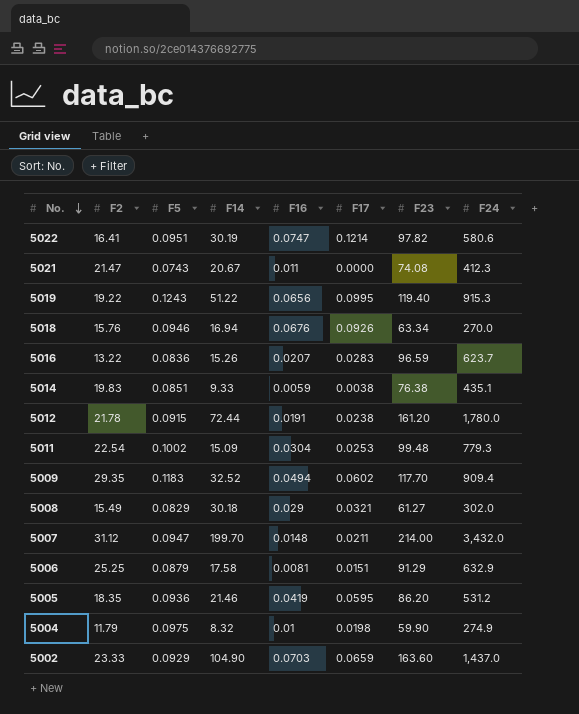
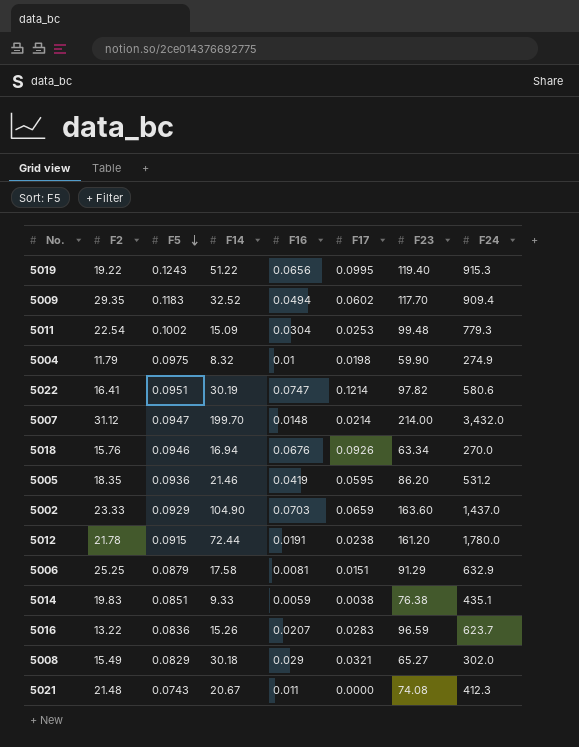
row order: No. descending -> F5 descending
5007 | F17: 0.0211 -> 0.0214
5008 | F23: 61.27 -> 65.27
5021 | F2: 21.47 -> 21.48

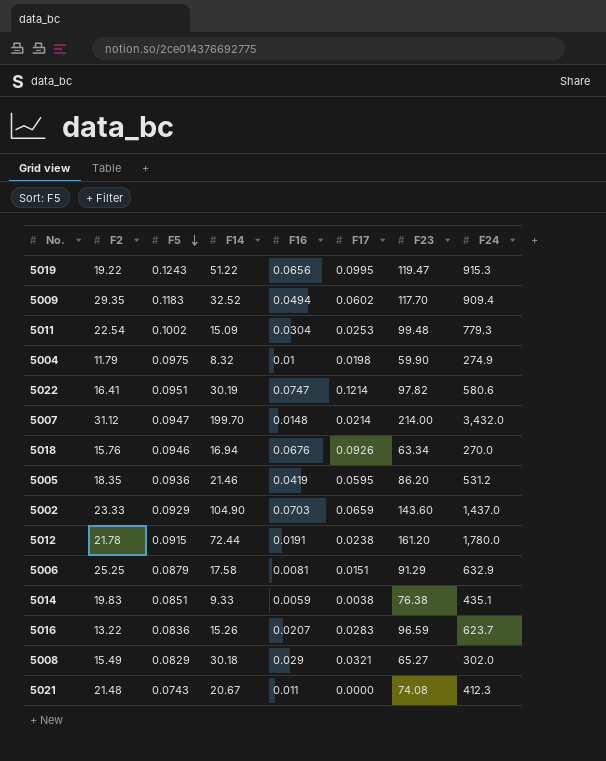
5019 | F23: 119.40 -> 119.47
5002 | F23: 163.60 -> 143.60

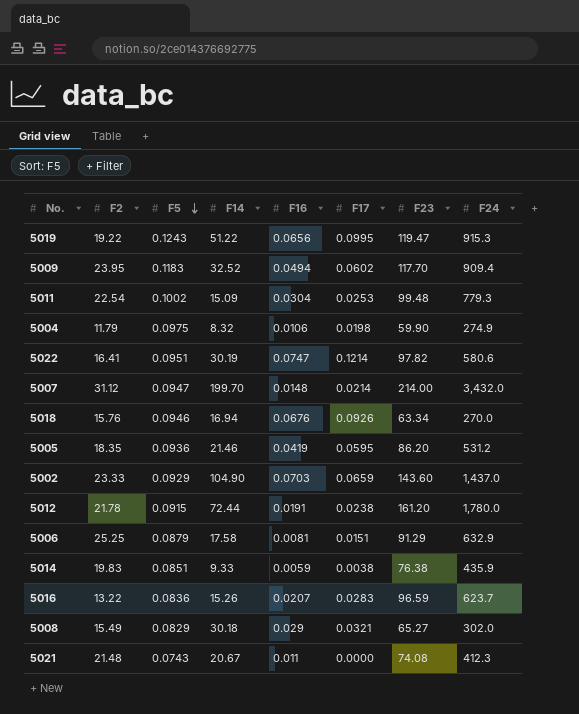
5009 | F2: 29.35 -> 23.95
5004 | F16: 0.01 -> 0.0106
5014 | F24: 435.1 -> 435.9

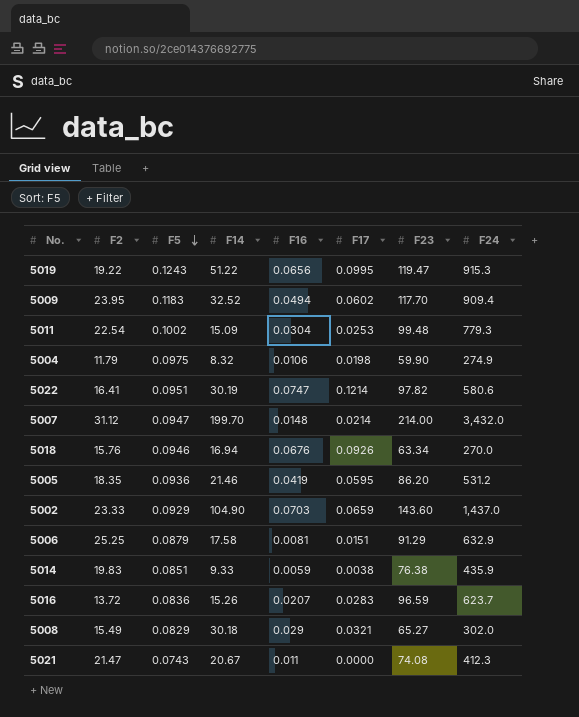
row 5012: 21.78 | 0.0915 | 72.44 | 0.0191 | 0.0238 | 161.20 | 1,780.0 -> none
5016 | F2: 13.22 -> 13.72
5021 | F2: 21.48 -> 21.47

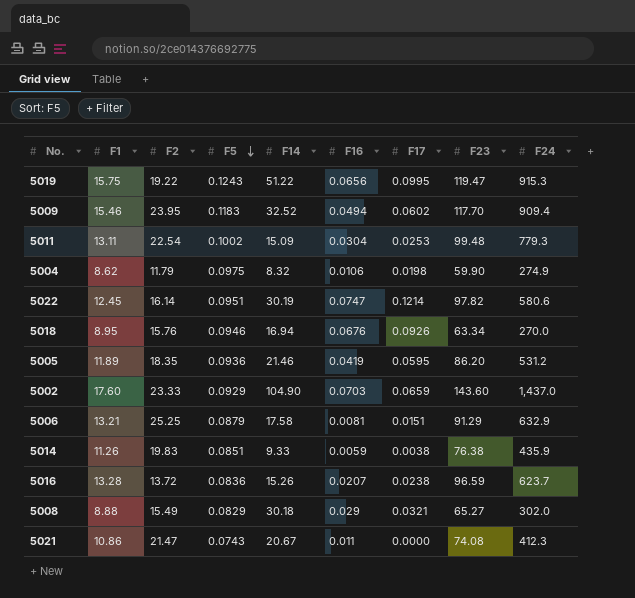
column F1 | position: none -> 2
row 5007: 31.12 | 0.0947 | 199.70 | 0.0148 | 0.0214 | 214.00 | 3,432.0 -> none
5022 | F2: 16.41 -> 16.14
5016 | F17: 0.0283 -> 0.0238

